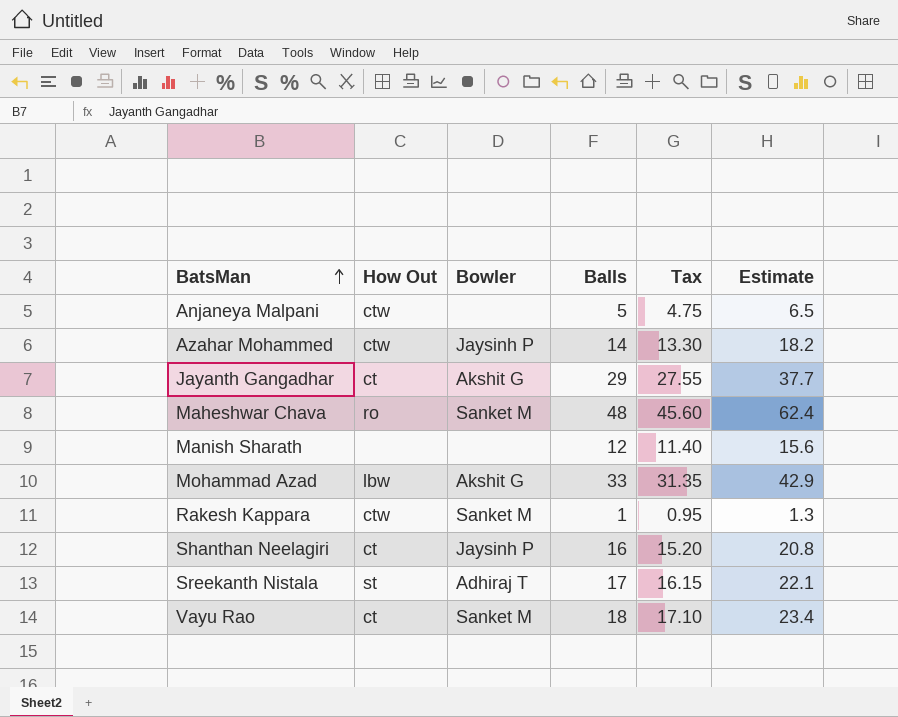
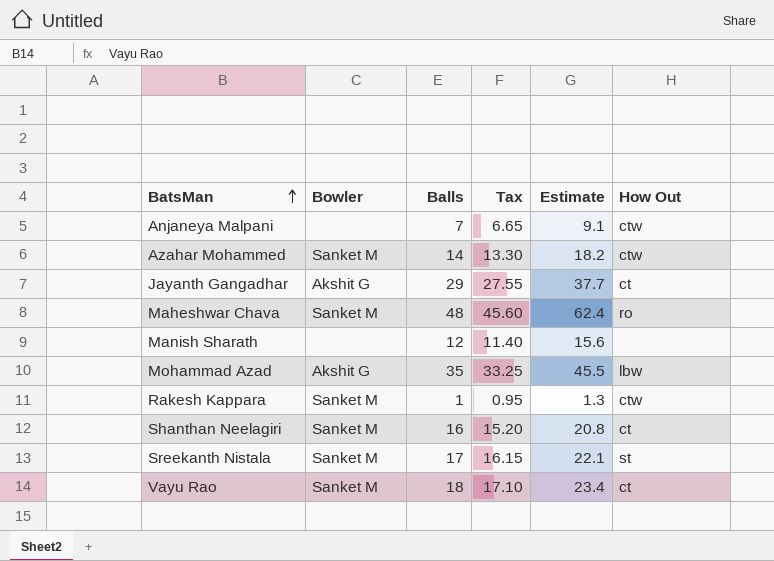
column How Out | position: 2 -> 6
Anjaneya Malpani | Balls: 5 -> 7
Anjaneya Malpani | Tax: 4.75 -> 6.65
Anjaneya Malpani | Estimate: 6.5 -> 9.1
Azahar Mohammed | Bowler: Jaysinh P -> Sanket M
Mohammad Azad | Balls: 33 -> 35
Mohammad Azad | Tax: 31.35 -> 33.25
Mohammad Azad | Estimate: 42.9 -> 45.5
Shanthan Neelagiri | Bowler: Jaysinh P -> Sanket M
Sreekanth Nistala | Bowler: Adhiraj T -> Sanket M

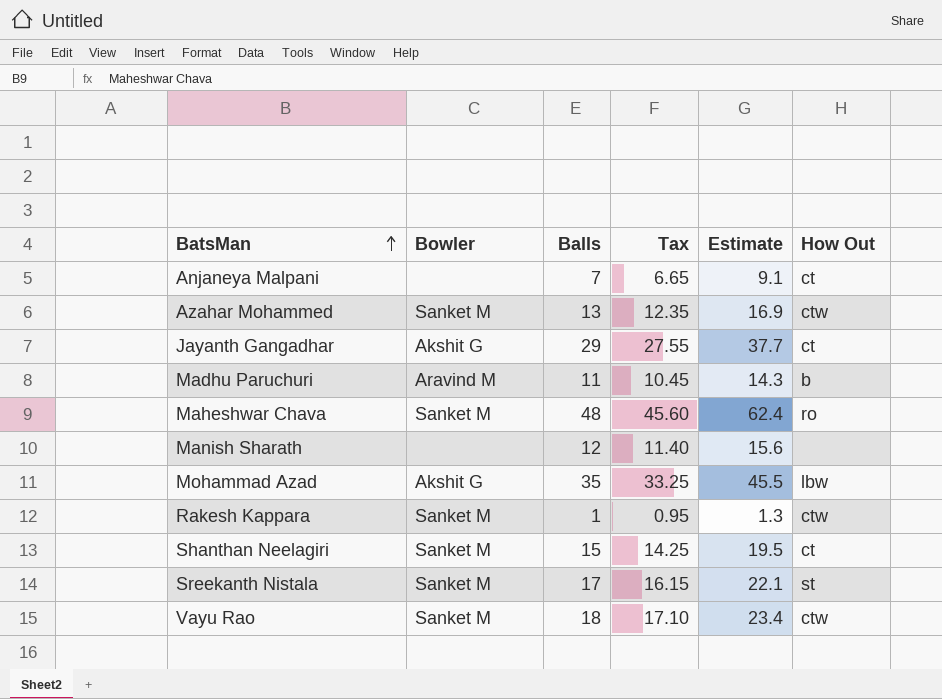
Anjaneya Malpani | How Out: ctw -> ct
Azahar Mohammed | Balls: 14 -> 13
Azahar Mohammed | Tax: 13.30 -> 12.35
Azahar Mohammed | Estimate: 18.2 -> 16.9
row Madhu Paruchuri: none -> Aravind M | 11 | 10.45 | 14.3 | b
Shanthan Neelagiri | Balls: 16 -> 15
Shanthan Neelagiri | Tax: 15.20 -> 14.25
Shanthan Neelagiri | Estimate: 20.8 -> 19.5
Vayu Rao | How Out: ct -> ctw

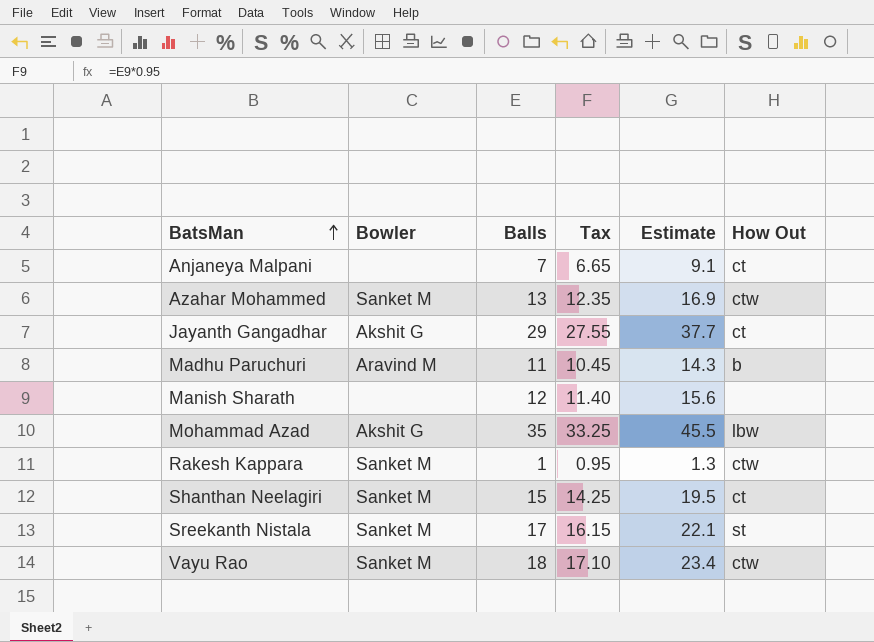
row Maheshwar Chava: Sanket M | 48 | 45.60 | 62.4 | ro -> none

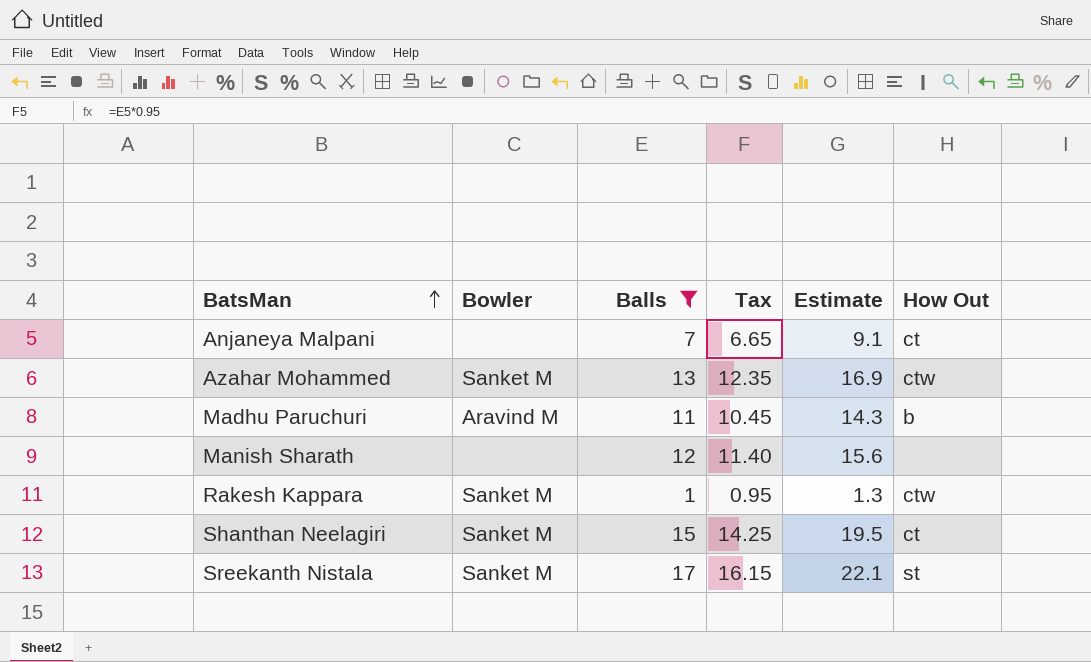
filter: none -> Balls <= 17

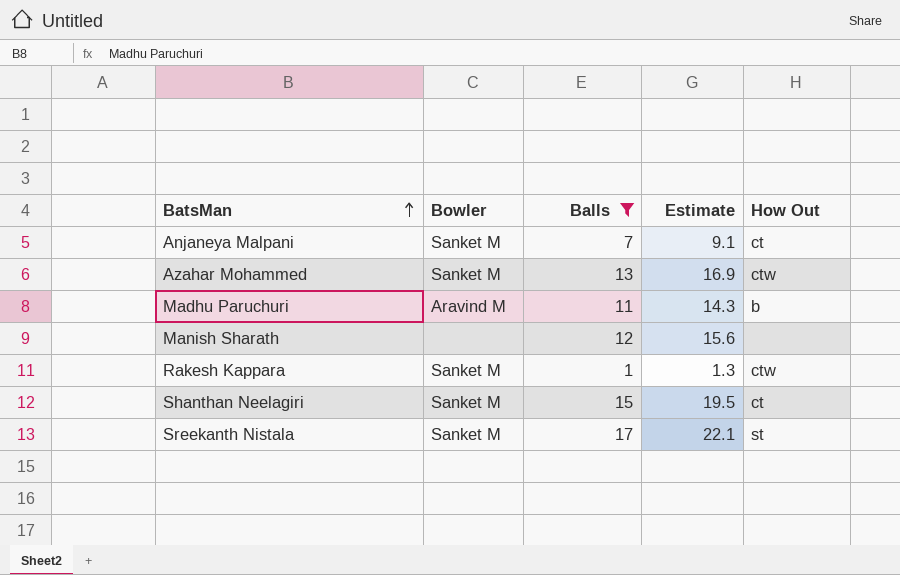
column Tax | formula: [Balls] * 0.95 -> none
Anjaneya Malpani | Bowler: none -> Sanket M

